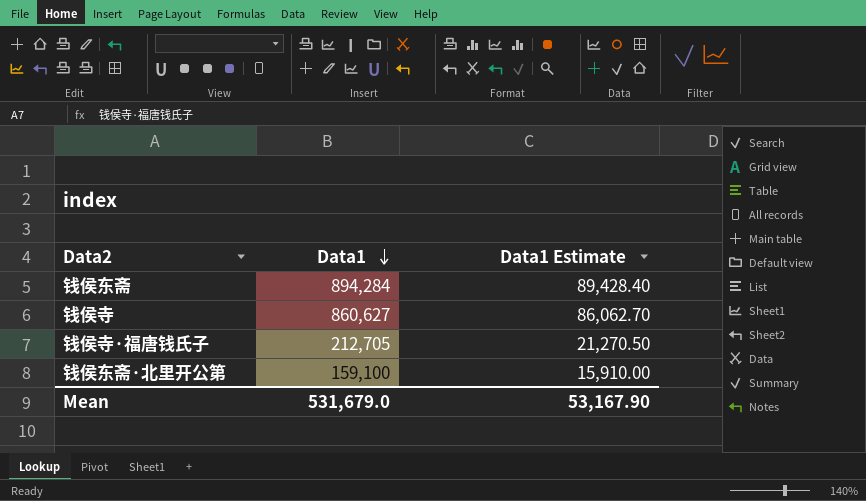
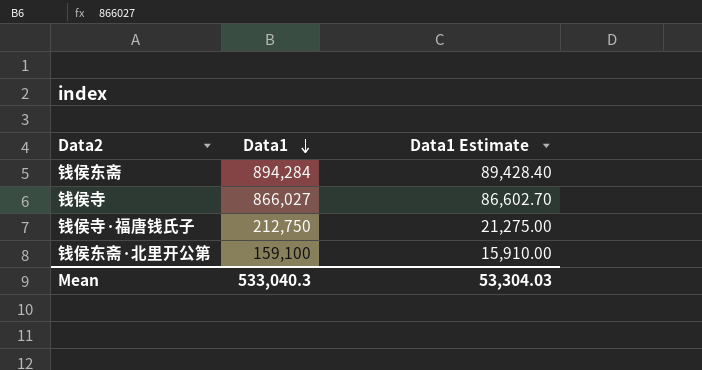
钱侯寺 | Data1: 860,627 -> 866,027
钱侯寺 | Data1 Estimate: 86,062.70 -> 86,602.70
钱侯寺·福唐钱氏子 | Data1: 212,705 -> 212,750
钱侯寺·福唐钱氏子 | Data1 Estimate: 21,270.50 -> 21,275.00
Mean | Data1: 531,679.0 -> 533,040.3
Mean | Data1 Estimate: 53,167.90 -> 53,304.03

